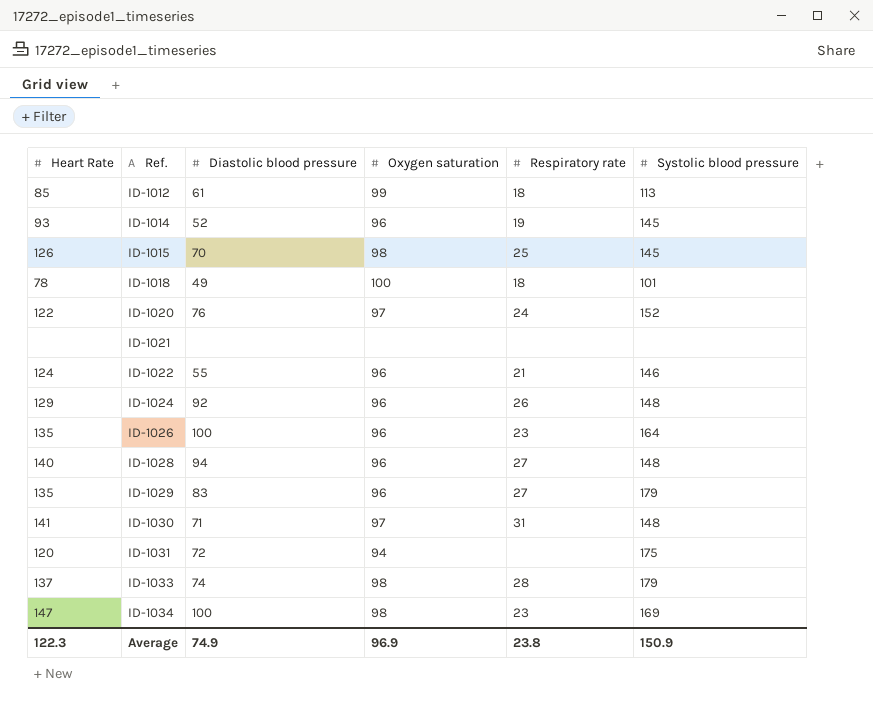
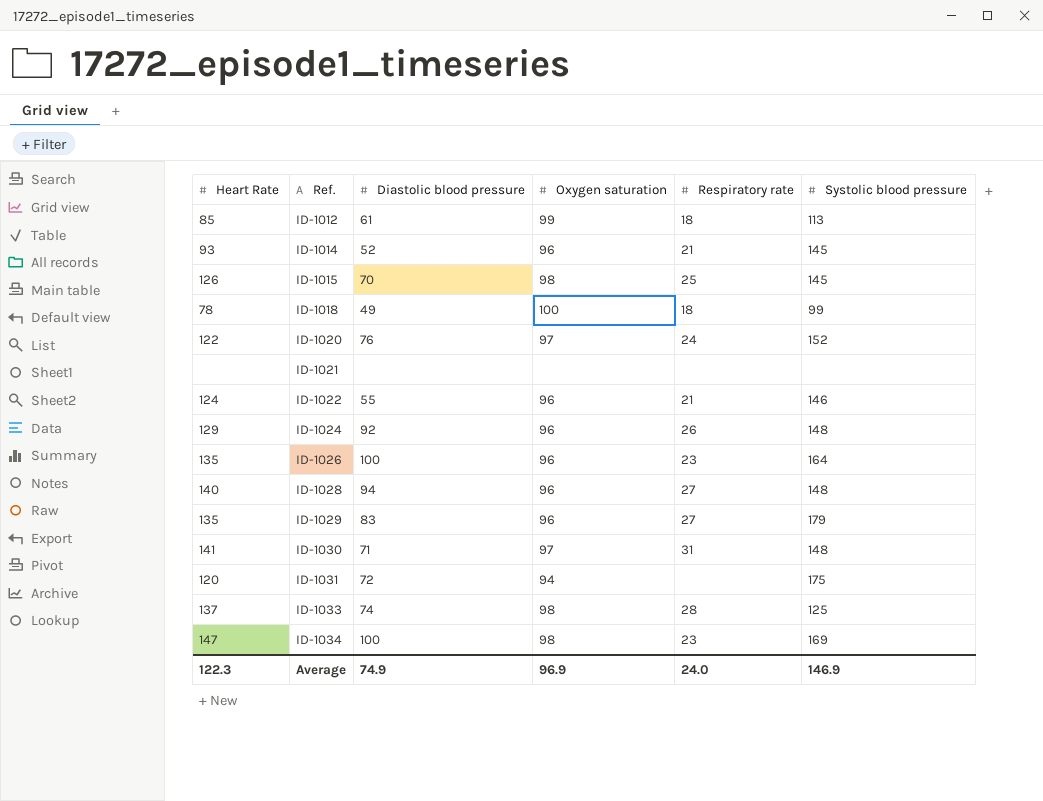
ID-1014 | Respiratory rate: 19 -> 21
ID-1018 | Systolic blood pressure: 101 -> 99
ID-1033 | Systolic blood pressure: 179 -> 125
Average | Respiratory rate: 23.8 -> 24.0
Average | Systolic blood pressure: 150.9 -> 146.9

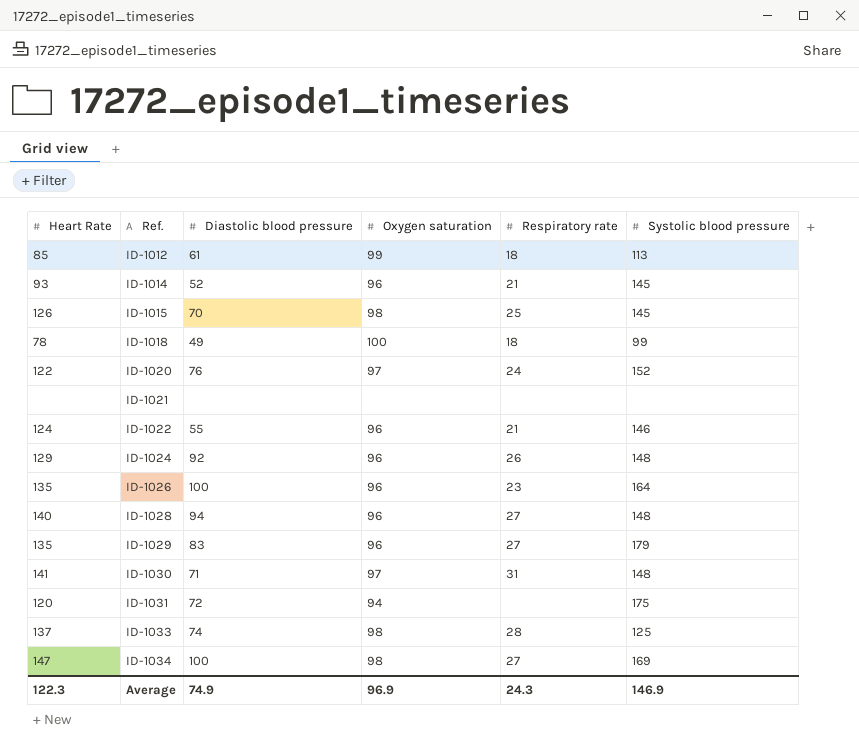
ID-1034 | Respiratory rate: 23 -> 27
Average | Respiratory rate: 24.0 -> 24.3

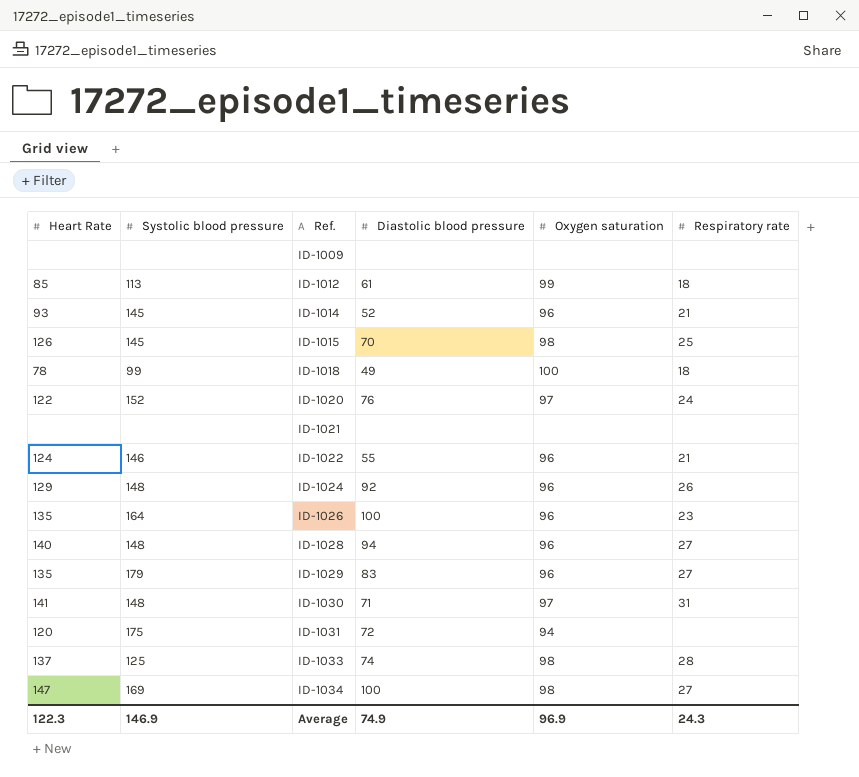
column Systolic blood pressure | position: 6 -> 2
row ID-1009: none -> none | none | none | none | none

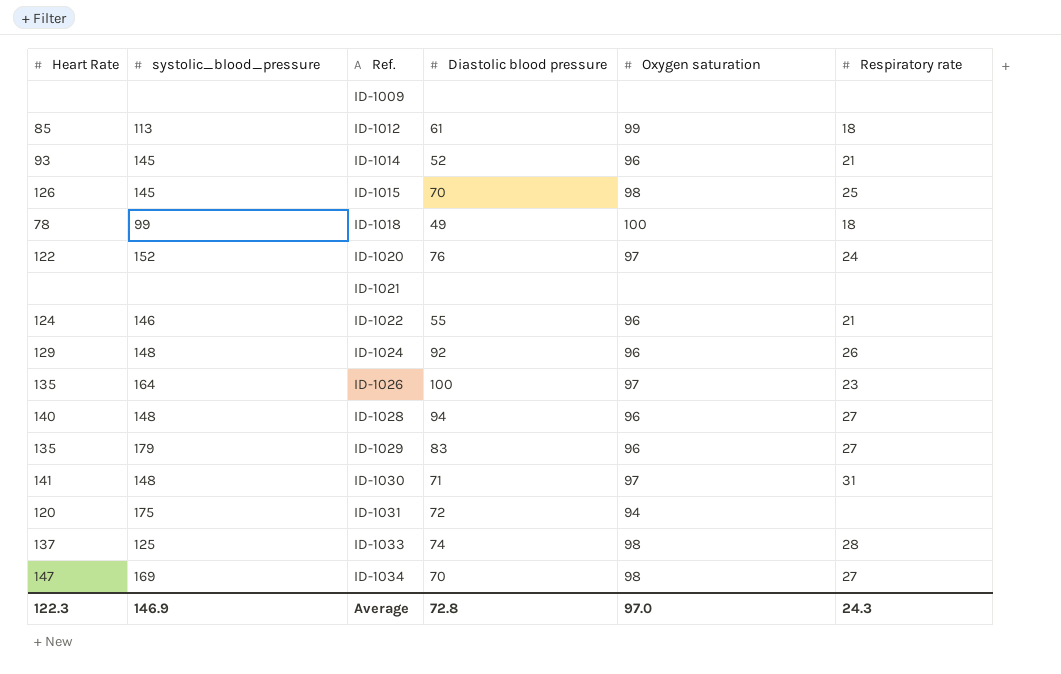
column name: Systolic blood pressure -> systolic_blood_pressure
ID-1026 | Oxygen saturation: 96 -> 97
ID-1034 | Diastolic blood pressure: 100 -> 70
Average | Diastolic blood pressure: 74.9 -> 72.8
Average | Oxygen saturation: 96.9 -> 97.0

